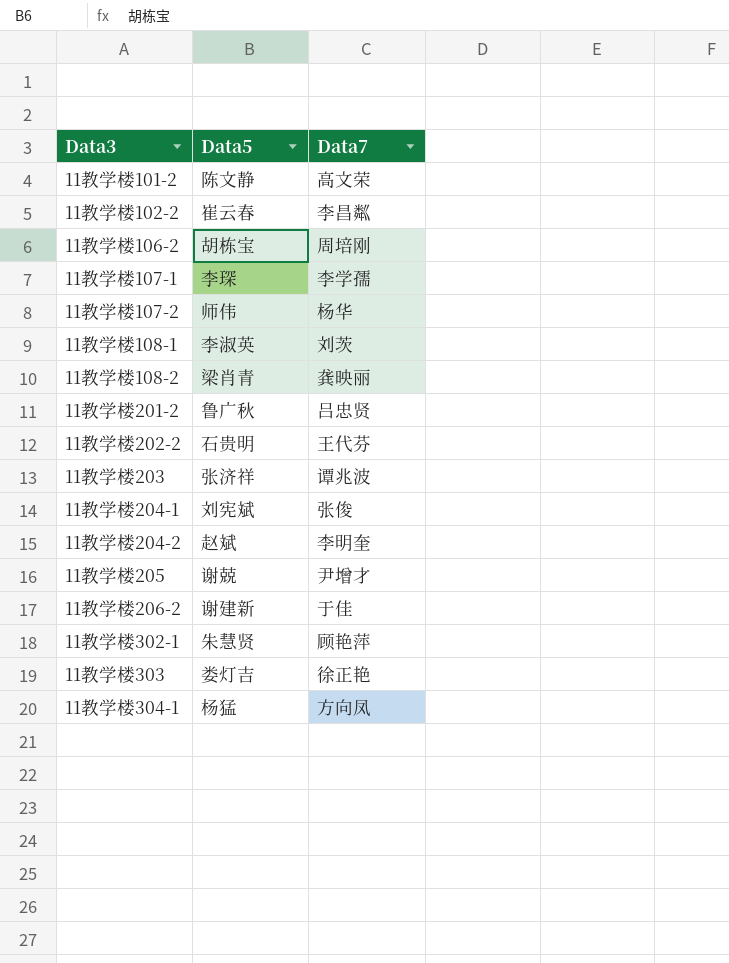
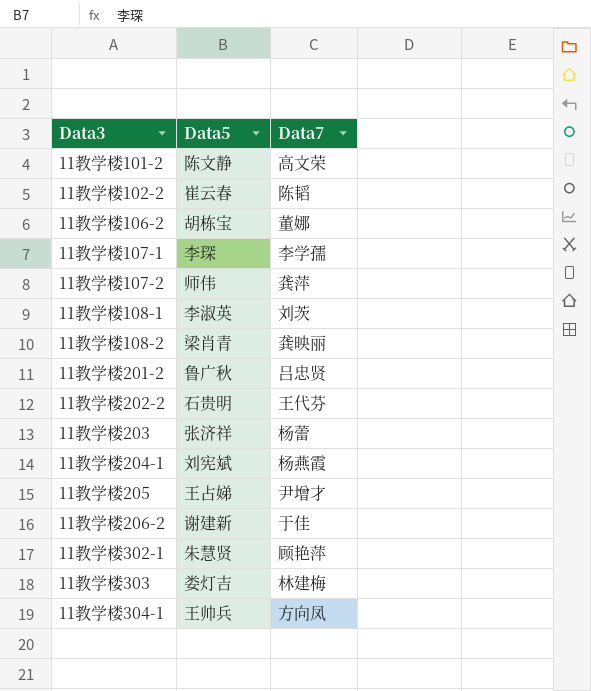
row 11教学楼204-2: 赵斌 | 李明奎 -> none
11教学楼102-2 | Data7: 李昌粼 -> 陈韬
11教学楼106-2 | Data7: 周培刚 -> 董娜
11教学楼107-2 | Data7: 杨华 -> 龚萍
11教学楼203 | Data7: 谭兆波 -> 杨蕾
11教学楼204-1 | Data7: 张俊 -> 杨燕霞
11教学楼205 | Data5: 谢兢 -> 王占娣
11教学楼303 | Data7: 徐正艳 -> 林建梅
11教学楼304-1 | Data5: 杨猛 -> 王帅兵

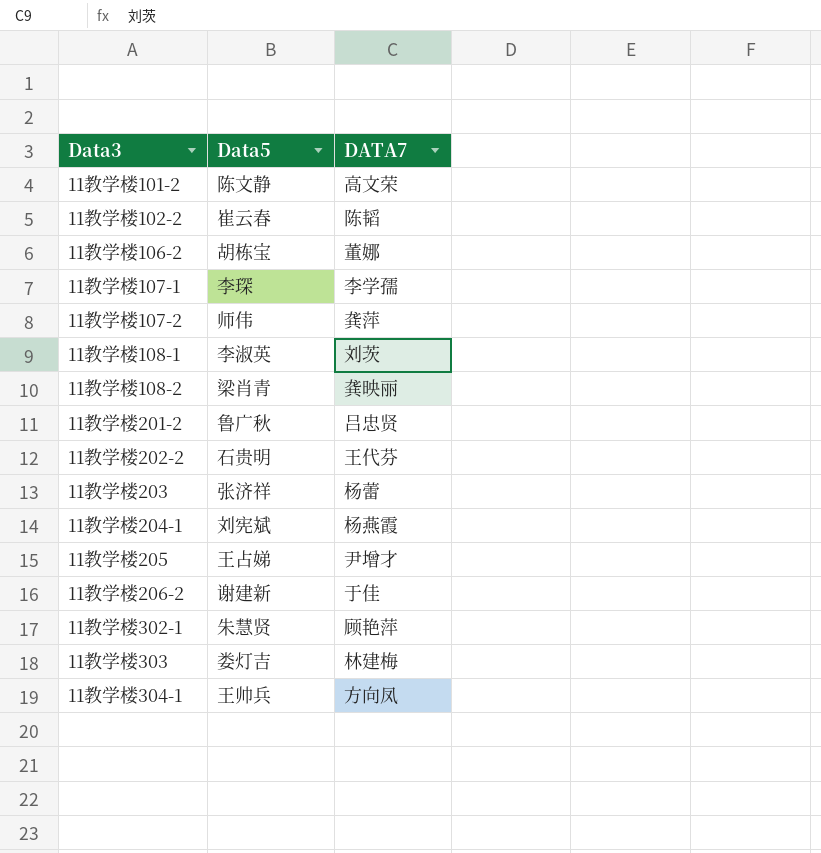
column name: Data7 -> DATA7

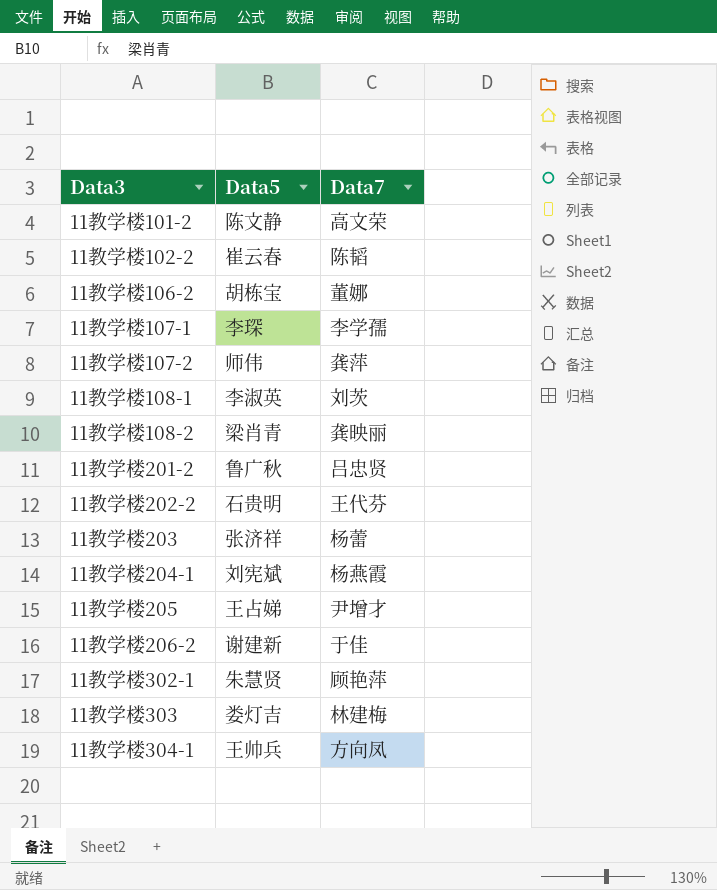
column name: DATA7 -> Data7

